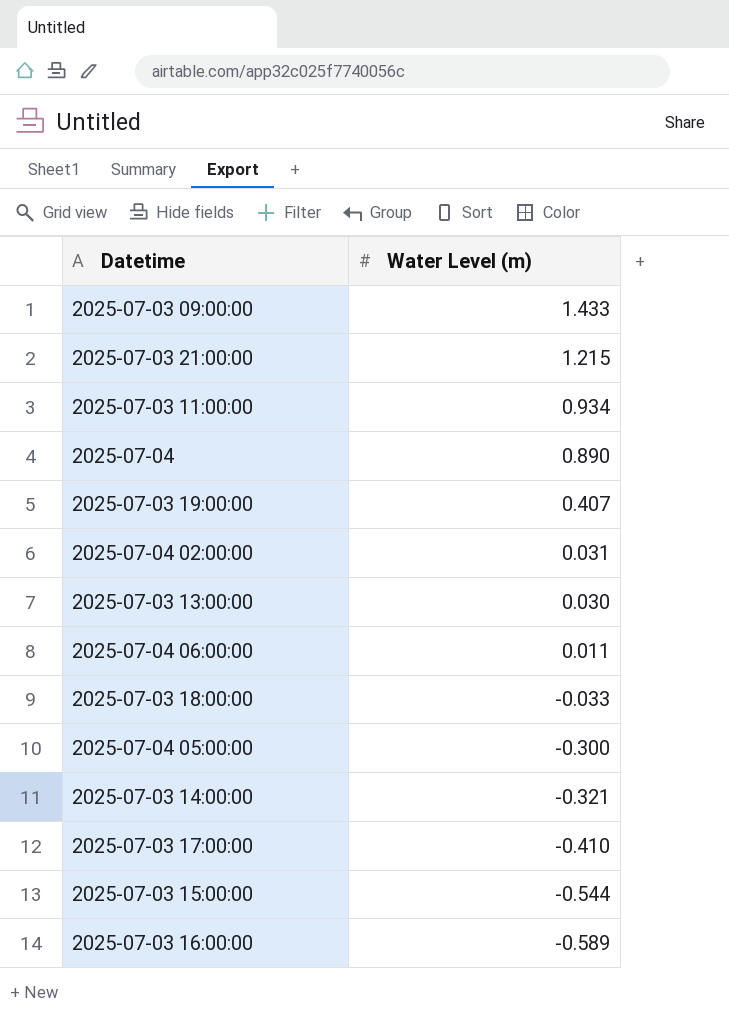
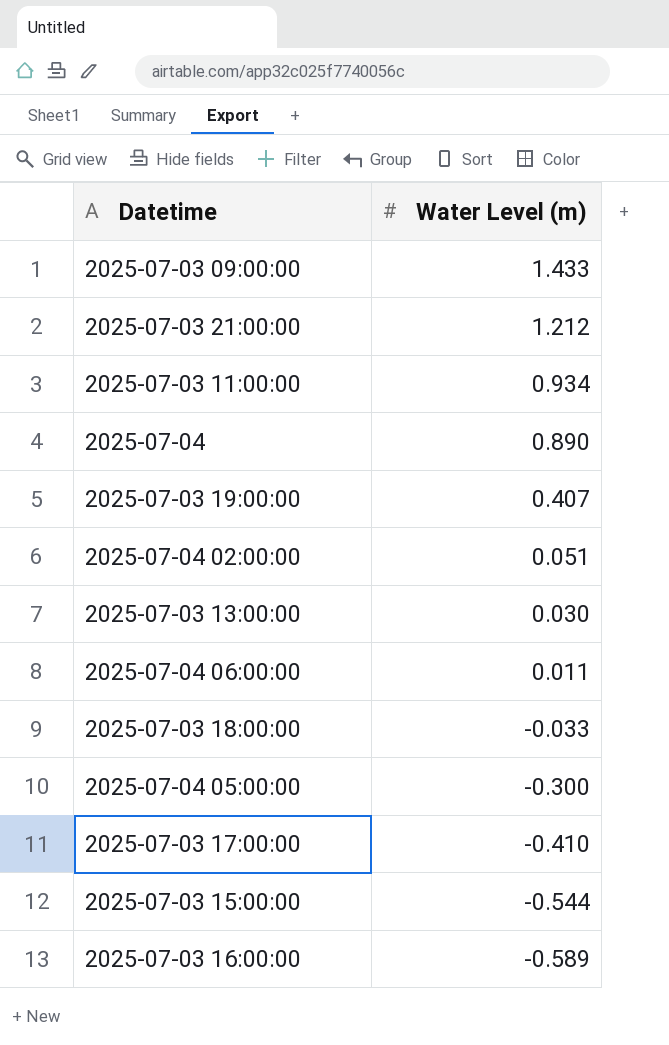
row 2025-07-03 14:00:00: -0.321 -> none
2025-07-03 21:00:00 | Water Level (m): 1.215 -> 1.212
2025-07-04 02:00:00 | Water Level (m): 0.031 -> 0.051

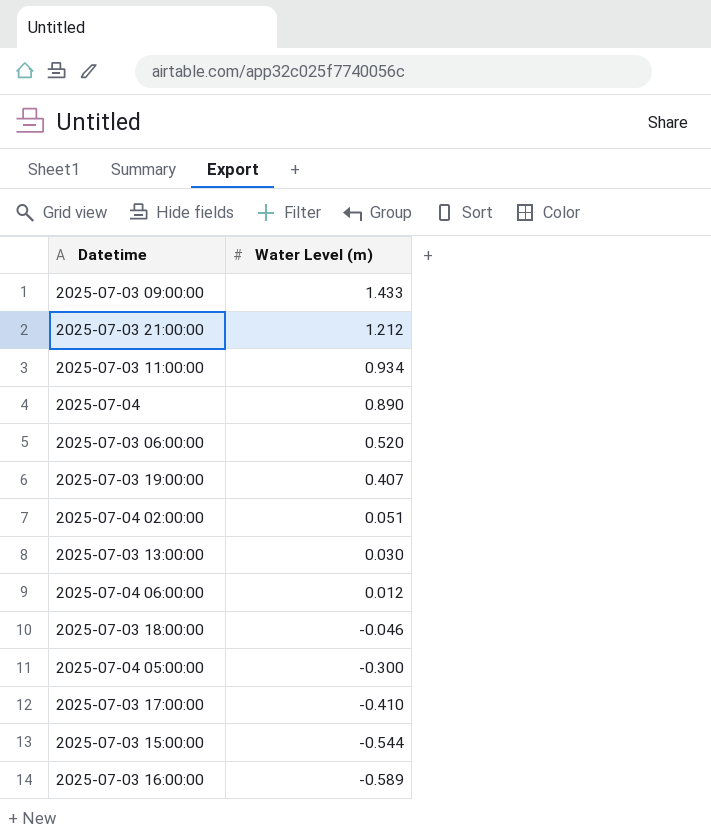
row 2025-07-03 06:00:00: none -> 0.520
2025-07-04 06:00:00 | Water Level (m): 0.011 -> 0.012
2025-07-03 18:00:00 | Water Level (m): -0.033 -> -0.046

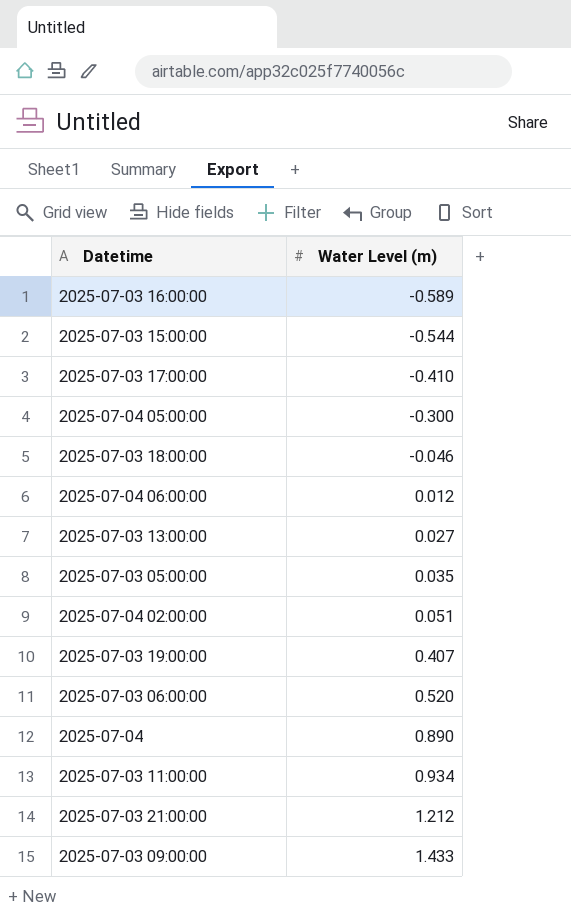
row order: Water Level (m) descending -> Water Level (m) ascending
2025-07-03 13:00:00 | Water Level (m): 0.030 -> 0.027
row 2025-07-03 05:00:00: none -> 0.035

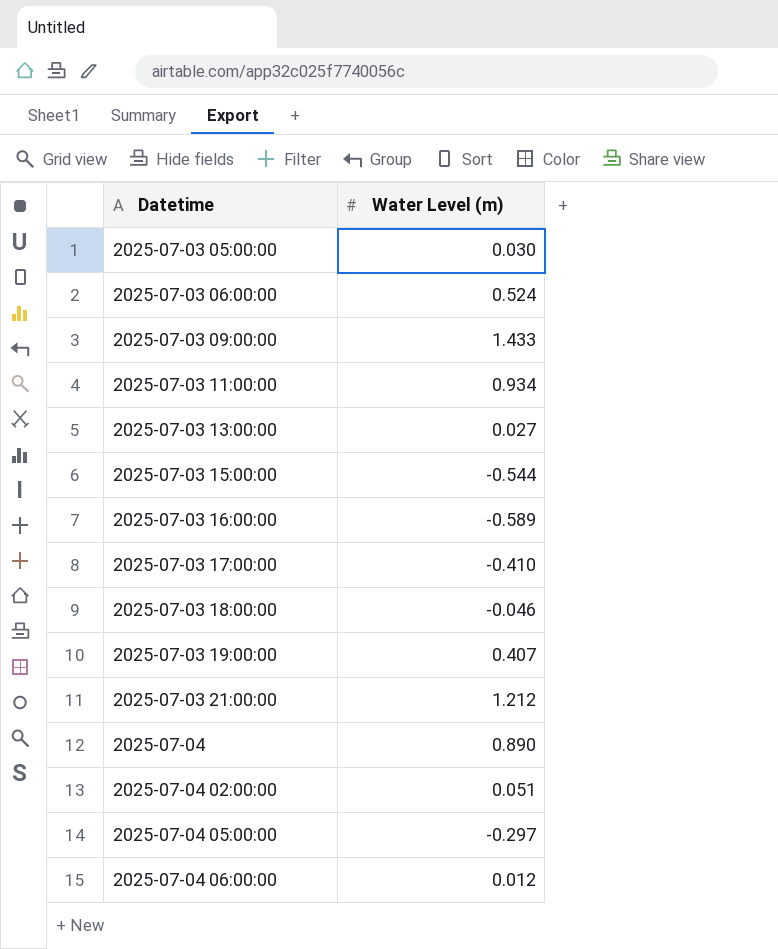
row order: Water Level (m) ascending -> Datetime ascending
2025-07-03 05:00:00 | Water Level (m): 0.035 -> 0.030
2025-07-03 06:00:00 | Water Level (m): 0.520 -> 0.524
2025-07-04 05:00:00 | Water Level (m): -0.300 -> -0.297

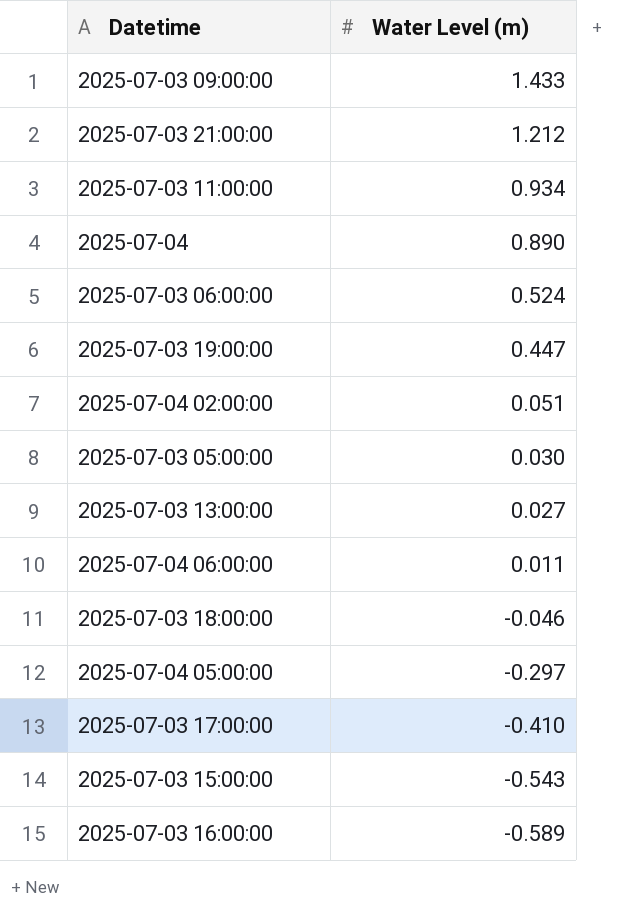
row order: Datetime ascending -> Water Level (m) descending
2025-07-03 19:00:00 | Water Level (m): 0.407 -> 0.447
2025-07-04 06:00:00 | Water Level (m): 0.012 -> 0.011
2025-07-03 15:00:00 | Water Level (m): -0.544 -> -0.543

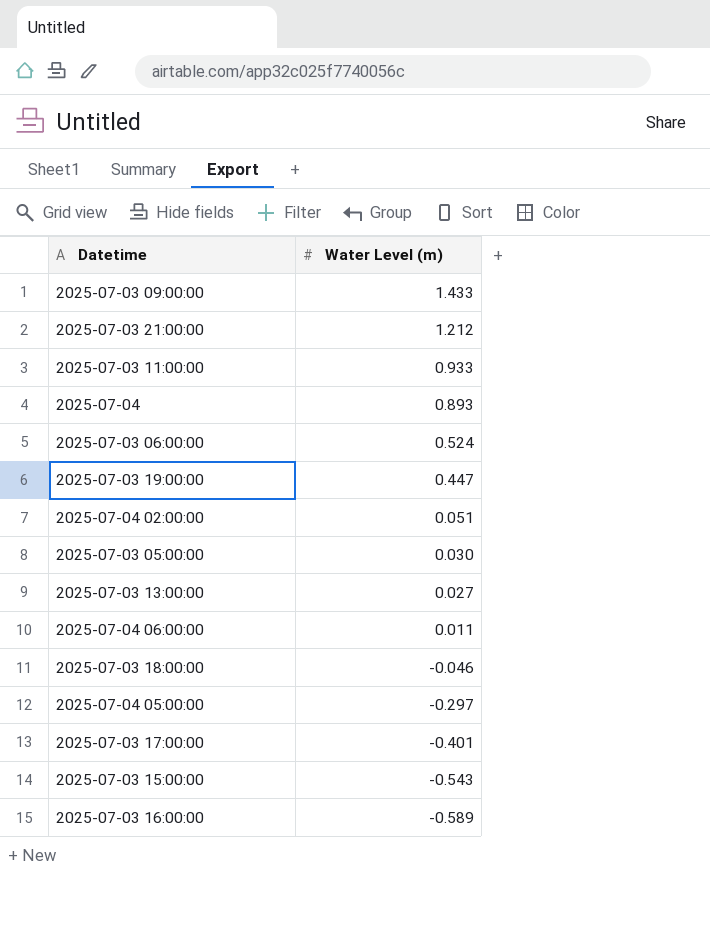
2025-07-03 11:00:00 | Water Level (m): 0.934 -> 0.933
2025-07-04 | Water Level (m): 0.890 -> 0.893
2025-07-03 17:00:00 | Water Level (m): -0.410 -> -0.401

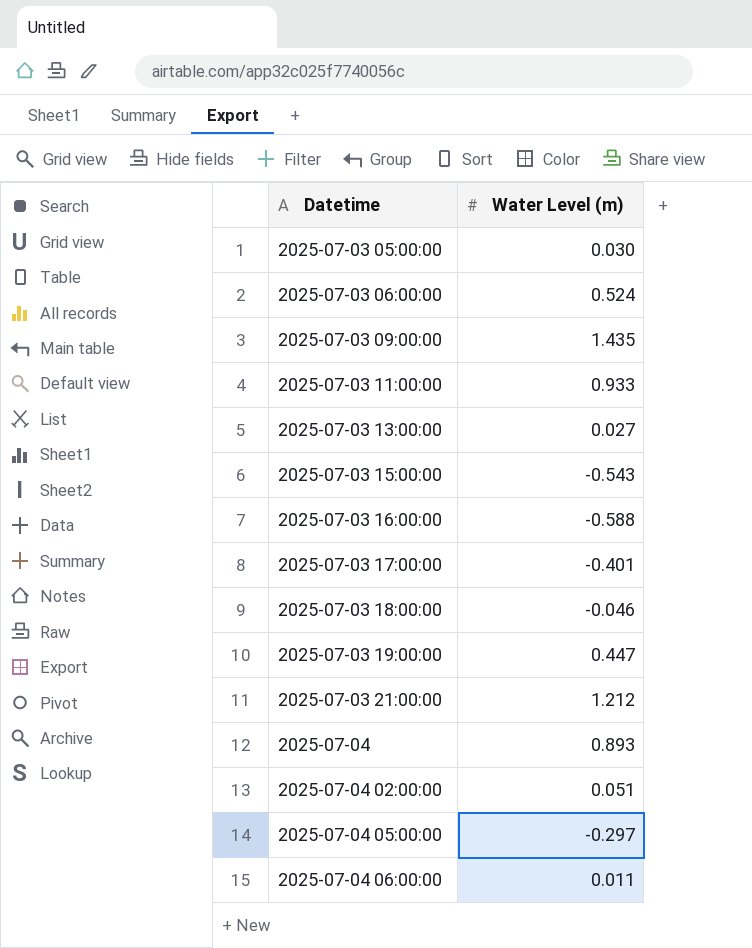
row order: Water Level (m) descending -> Datetime ascending
2025-07-03 09:00:00 | Water Level (m): 1.433 -> 1.435
2025-07-03 16:00:00 | Water Level (m): -0.589 -> -0.588

